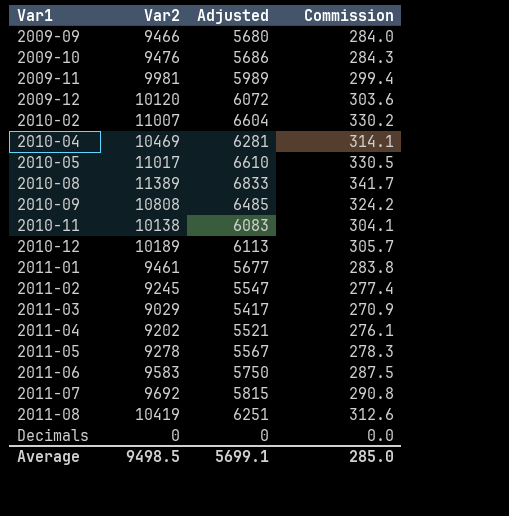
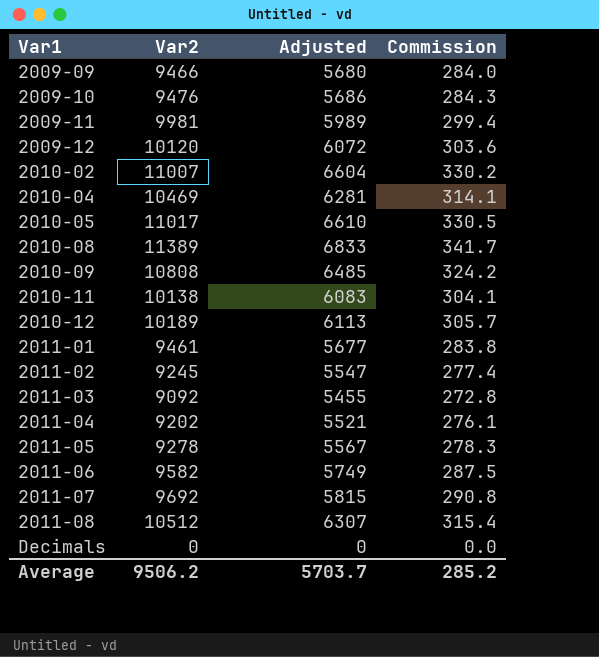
2011-03 | Var2: 9029 -> 9092
2011-03 | Adjusted: 5417 -> 5455
2011-03 | Commission: 270.9 -> 272.8
2011-06 | Var2: 9583 -> 9582
2011-06 | Adjusted: 5750 -> 5749
2011-08 | Var2: 10419 -> 10512
2011-08 | Adjusted: 6251 -> 6307
2011-08 | Commission: 312.6 -> 315.4
Average | Var2: 9498.5 -> 9506.2
Average | Adjusted: 5699.1 -> 5703.7
Average | Commission: 285.0 -> 285.2

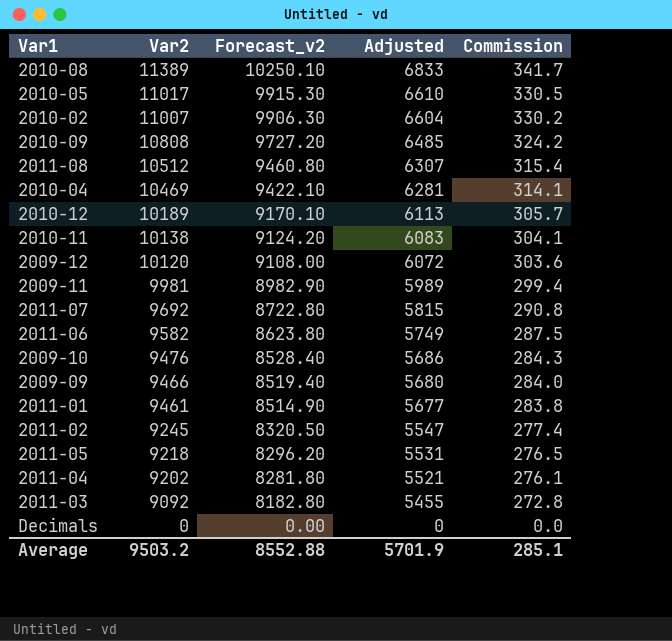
row order: Var1 ascending -> Var2 descending
column Forecast_v2 | formula: none -> [Var2] * 0.9
2011-05 | Var2: 9278 -> 9218
2011-05 | Adjusted: 5567 -> 5531
2011-05 | Commission: 278.3 -> 276.5
Average | Var2: 9506.2 -> 9503.2
Average | Adjusted: 5703.7 -> 5701.9
Average | Commission: 285.2 -> 285.1

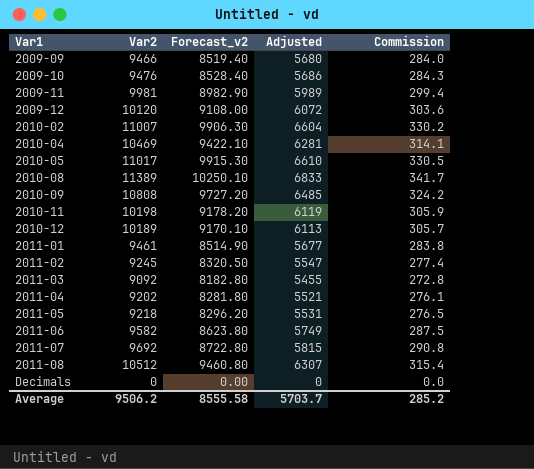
row order: Var2 descending -> Var1 ascending
2010-11 | Var2: 10138 -> 10198
2010-11 | Forecast_v2: 9124.20 -> 9178.20
2010-11 | Adjusted: 6083 -> 6119
2010-11 | Commission: 304.1 -> 305.9
Average | Var2: 9503.2 -> 9506.2
Average | Forecast_v2: 8552.88 -> 8555.58
Average | Adjusted: 5701.9 -> 5703.7
Average | Commission: 285.1 -> 285.2

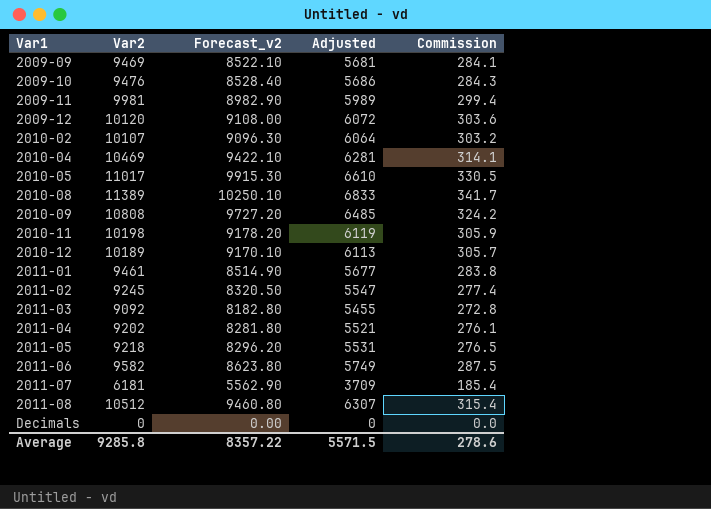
2009-09 | Var2: 9466 -> 9469
2009-09 | Forecast_v2: 8519.40 -> 8522.10
2009-09 | Adjusted: 5680 -> 5681
2009-09 | Commission: 284.0 -> 284.1
2010-02 | Var2: 11007 -> 10107
2010-02 | Forecast_v2: 9906.30 -> 9096.30
2010-02 | Adjusted: 6604 -> 6064
2010-02 | Commission: 330.2 -> 303.2
2011-07 | Var2: 9692 -> 6181
2011-07 | Forecast_v2: 8722.80 -> 5562.90
2011-07 | Adjusted: 5815 -> 3709
2011-07 | Commission: 290.8 -> 185.4
Average | Var2: 9506.2 -> 9285.8
Average | Forecast_v2: 8555.58 -> 8357.22
Average | Adjusted: 5703.7 -> 5571.5
Average | Commission: 285.2 -> 278.6

